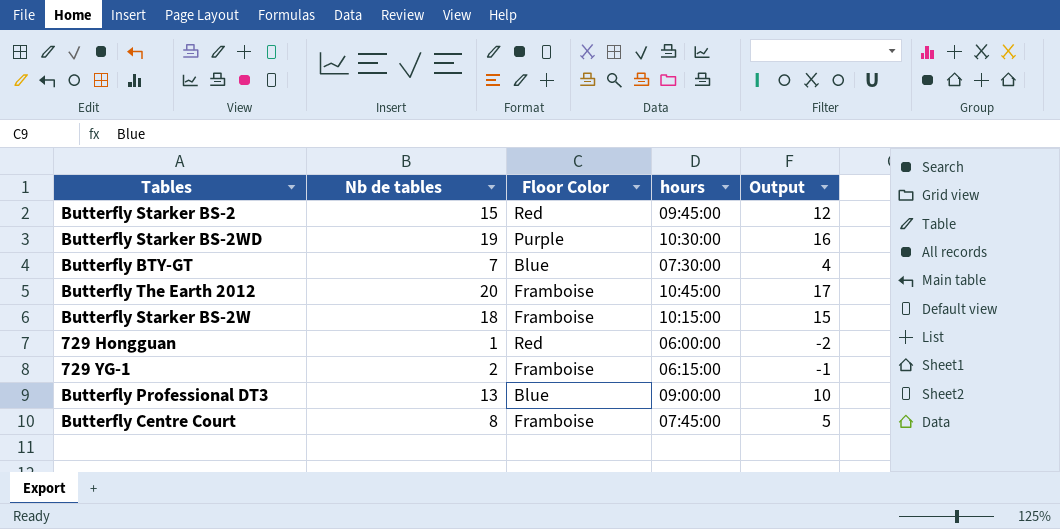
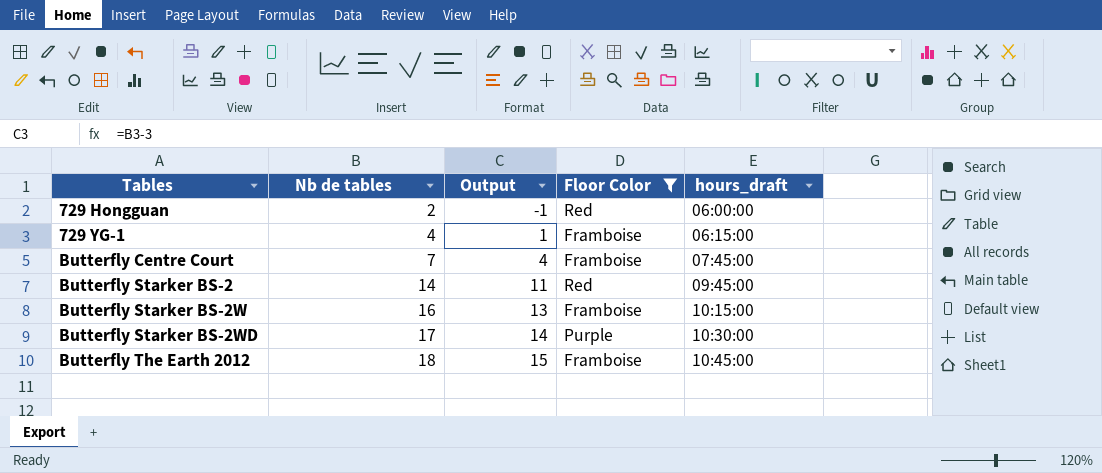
filter: none -> Floor Color != Blue
row order: none -> Tables ascending
column Output | position: 5 -> 3
column name: hours -> hours_draft
729 Hongguan | Nb de tables: 1 -> 2
729 Hongguan | Output: -2 -> -1
729 YG-1 | Nb de tables: 2 -> 4
729 YG-1 | Output: -1 -> 1
Butterfly Centre Court | Nb de tables: 8 -> 7
Butterfly Centre Court | Output: 5 -> 4
Butterfly Starker BS-2 | Nb de tables: 15 -> 14
Butterfly Starker BS-2 | Output: 12 -> 11
Butterfly Starker BS-2W | Nb de tables: 18 -> 16
Butterfly Starker BS-2W | Output: 15 -> 13
Butterfly Starker BS-2WD | Nb de tables: 19 -> 17
Butterfly Starker BS-2WD | Output: 16 -> 14
Butterfly The Earth 2012 | Nb de tables: 20 -> 18
Butterfly The Earth 2012 | Output: 17 -> 15

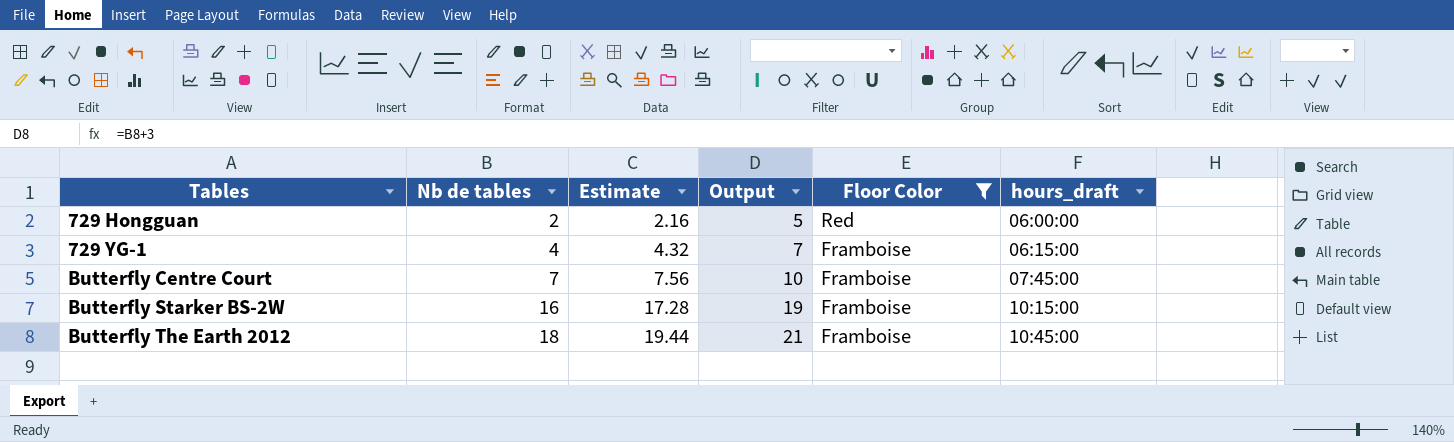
column Estimate | formula: none -> [Nb de tables] * 1.08
column Output | formula: [Nb de tables] - 3 -> [Nb de tables] + 3
row Butterfly Starker BS-2: 14 | 11 | Red | 09:45:00 -> none
row Butterfly Starker BS-2WD: 17 | 14 | Purple | 10:30:00 -> none

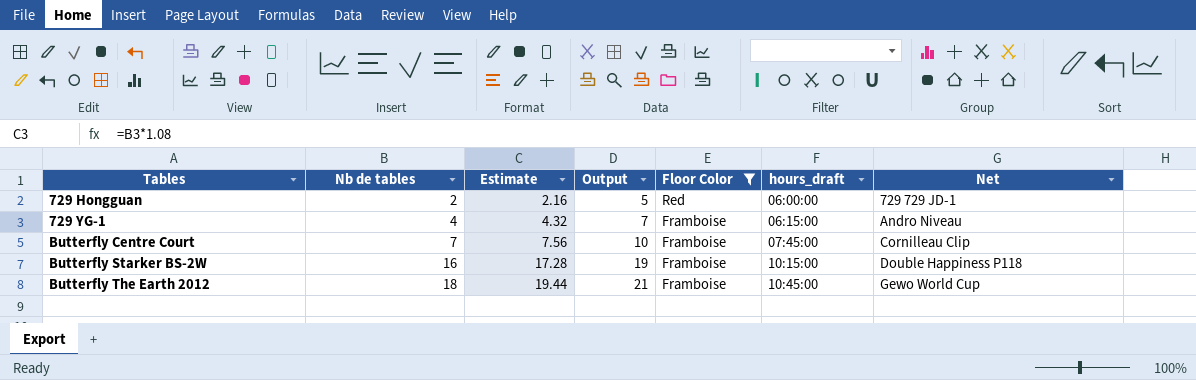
column Net | position: none -> 7

